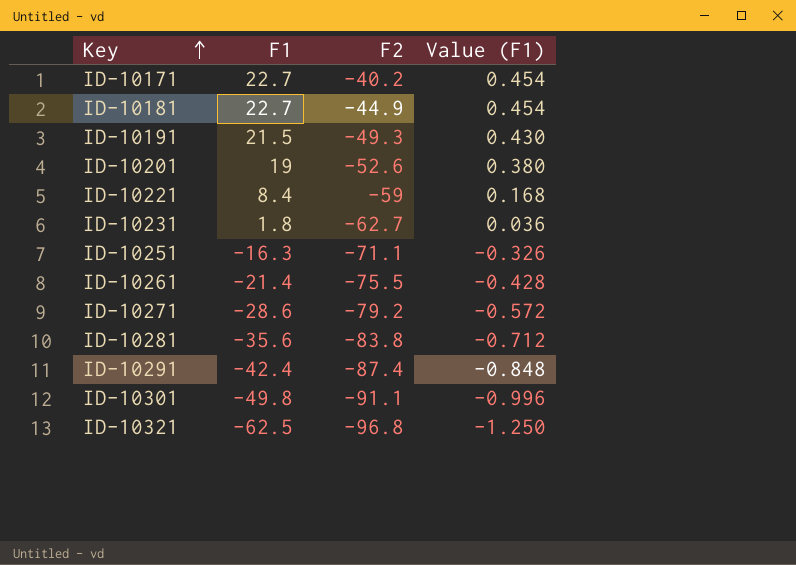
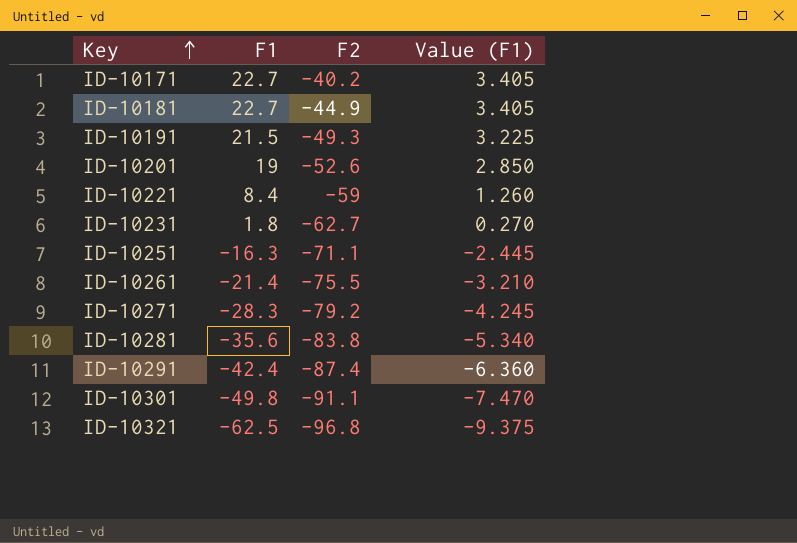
column Value (F1) | formula: [F1] * 0.02 -> [F1] * 0.15
ID-10271 | F1: -28.6 -> -28.3

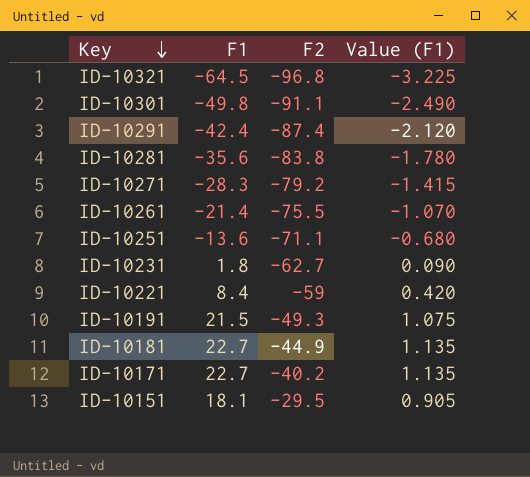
row order: Key ascending -> Key descending
column Value (F1) | formula: [F1] * 0.15 -> [F1] * 0.05
row ID-10201: 19 | -52.6 | 2.850 -> none
ID-10321 | F1: -62.5 -> -64.5
ID-10251 | F1: -16.3 -> -13.6
row ID-10151: none -> 18.1 | -29.5 | 0.905

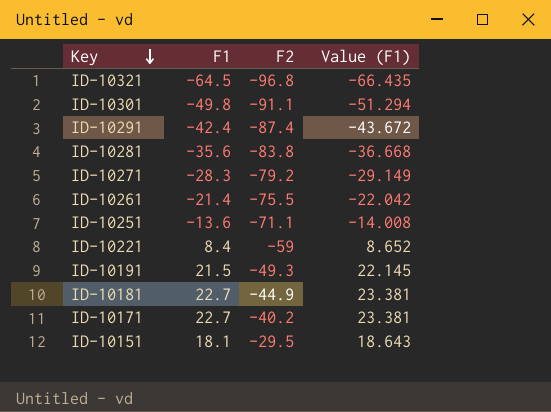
column Value (F1) | formula: [F1] * 0.05 -> [F1] * 1.03
row ID-10231: 1.8 | -62.7 | 0.090 -> none

